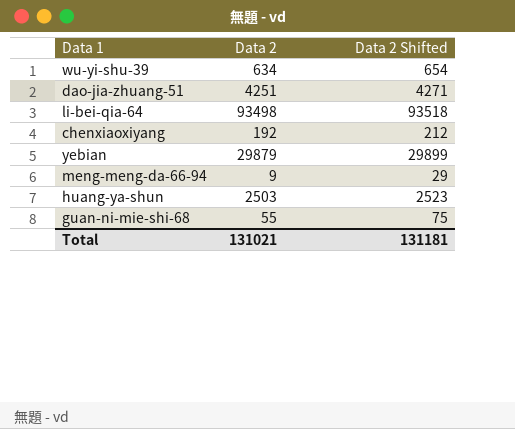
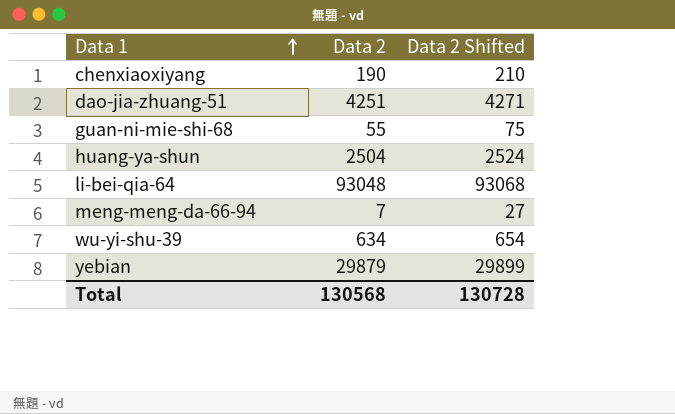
row order: none -> Data 1 ascending
chenxiaoxiyang | Data 2: 192 -> 190
chenxiaoxiyang | Data 2 Shifted: 212 -> 210
huang-ya-shun | Data 2: 2503 -> 2504
huang-ya-shun | Data 2 Shifted: 2523 -> 2524
li-bei-qia-64 | Data 2: 93498 -> 93048
li-bei-qia-64 | Data 2 Shifted: 93518 -> 93068
meng-meng-da-66-94 | Data 2: 9 -> 7
meng-meng-da-66-94 | Data 2 Shifted: 29 -> 27
Total | Data 2: 131021 -> 130568
Total | Data 2 Shifted: 131181 -> 130728

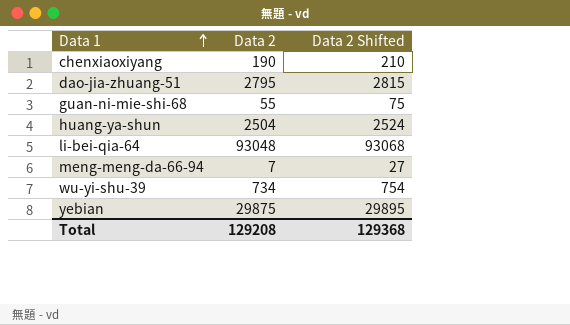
dao-jia-zhuang-51 | Data 2: 4251 -> 2795
dao-jia-zhuang-51 | Data 2 Shifted: 4271 -> 2815
wu-yi-shu-39 | Data 2: 634 -> 734
wu-yi-shu-39 | Data 2 Shifted: 654 -> 754
yebian | Data 2: 29879 -> 29875
yebian | Data 2 Shifted: 29899 -> 29895
Total | Data 2: 130568 -> 129208
Total | Data 2 Shifted: 130728 -> 129368

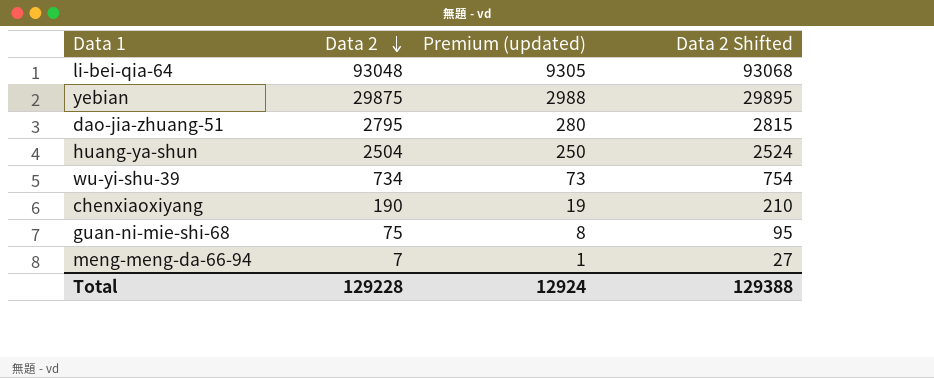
row order: Data 1 ascending -> Data 2 descending
column Premium (updated) | formula: none -> [Data 2] * 0.1
guan-ni-mie-shi-68 | Data 2: 55 -> 75
guan-ni-mie-shi-68 | Data 2 Shifted: 75 -> 95
Total | Data 2: 129208 -> 129228
Total | Data 2 Shifted: 129368 -> 129388

